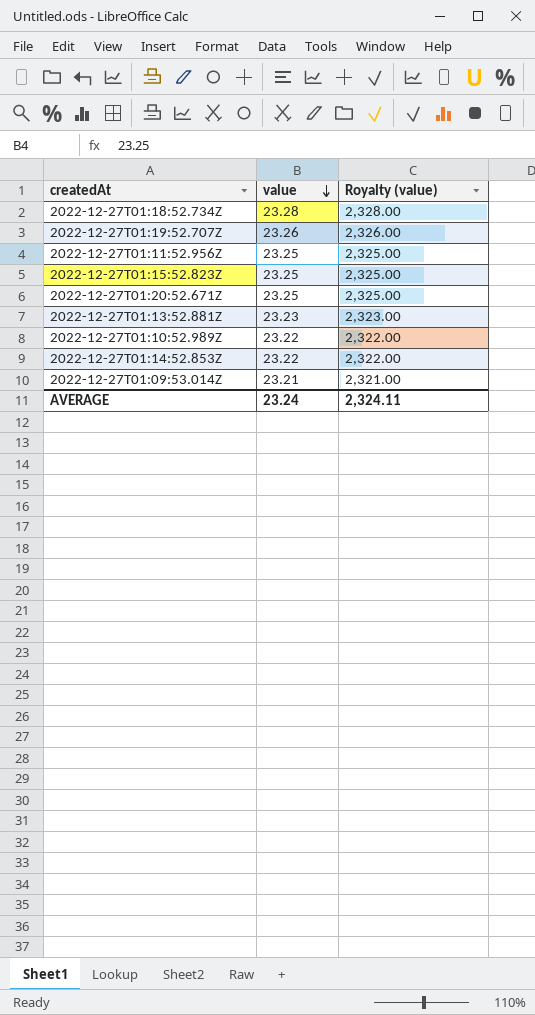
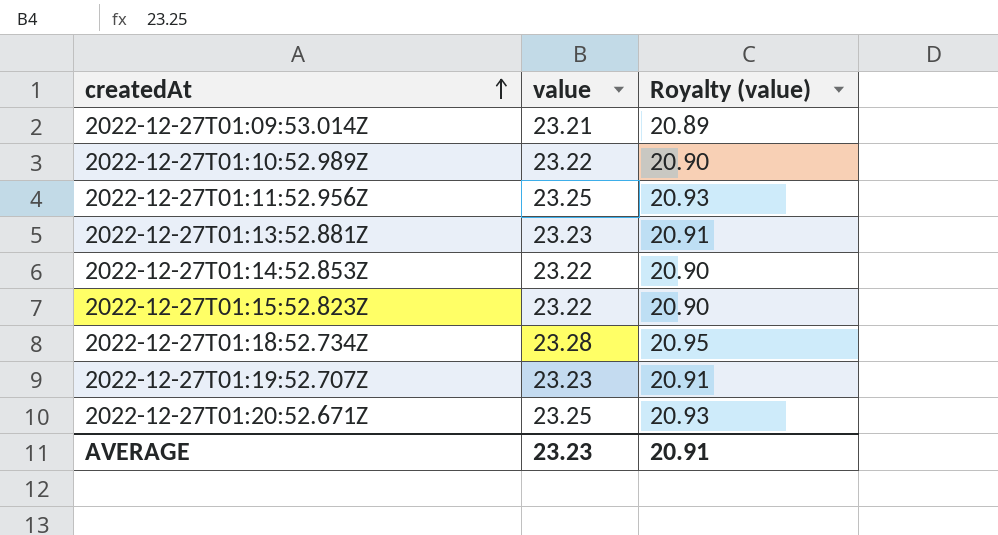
row order: value descending -> createdAt ascending
column Royalty (value) | formula: [value] * 100 -> [value] * 0.9
2022-12-27T01:15:52.823Z | value: 23.25 -> 23.22
2022-12-27T01:19:52.707Z | value: 23.26 -> 23.23
AVERAGE | value: 23.24 -> 23.23
AVERAGE | Royalty (value): 2,324.11 -> 20.91

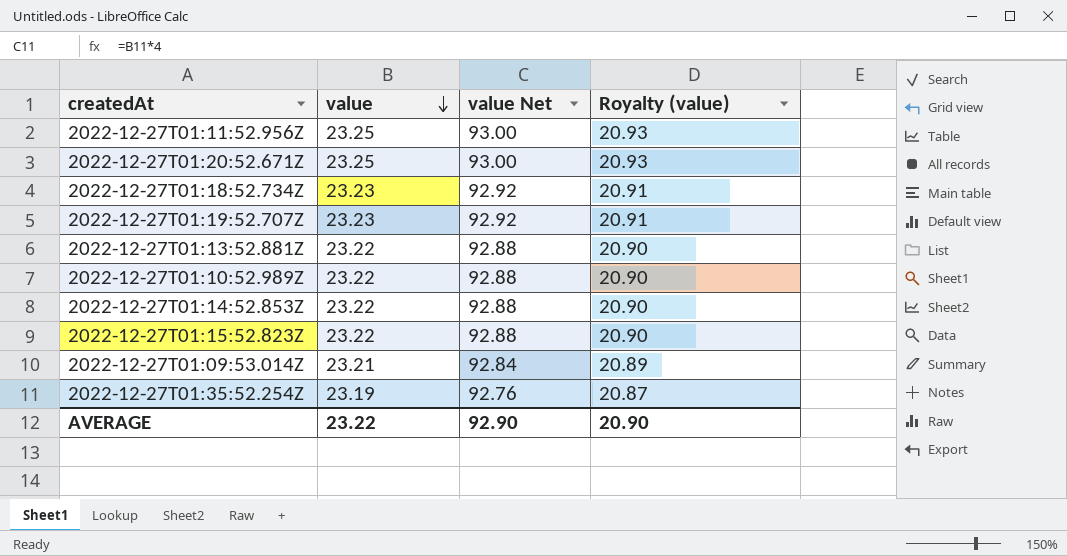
row order: createdAt ascending -> value descending
column value Net | formula: none -> [value] * 4
2022-12-27T01:18:52.734Z | value: 23.28 -> 23.23
2022-12-27T01:18:52.734Z | Royalty (value): 20.95 -> 20.91
2022-12-27T01:13:52.881Z | value: 23.23 -> 23.22
2022-12-27T01:13:52.881Z | Royalty (value): 20.91 -> 20.90
row 2022-12-27T01:35:52.254Z: none -> 23.19 | 92.76 | 20.87
AVERAGE | value: 23.23 -> 23.22
AVERAGE | Royalty (value): 20.91 -> 20.90

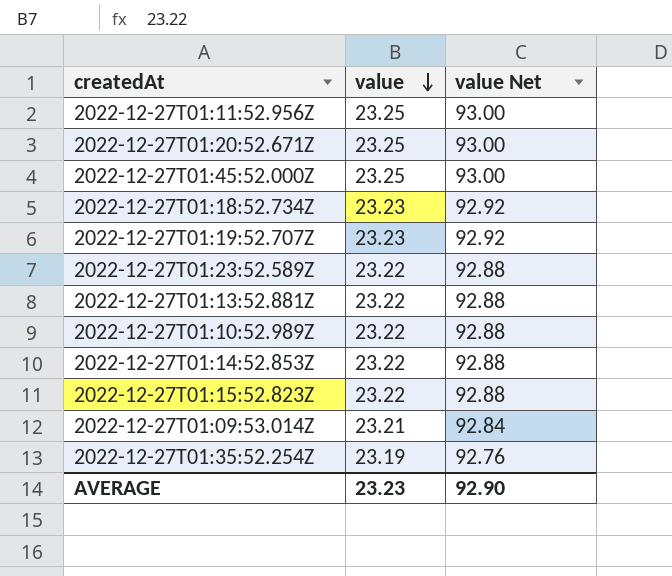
column Royalty (value) | formula: [value] * 0.9 -> none
row 2022-12-27T01:45:52.000Z: none -> 23.25 | 93.00
row 2022-12-27T01:23:52.589Z: none -> 23.22 | 92.88
AVERAGE | value: 23.22 -> 23.23

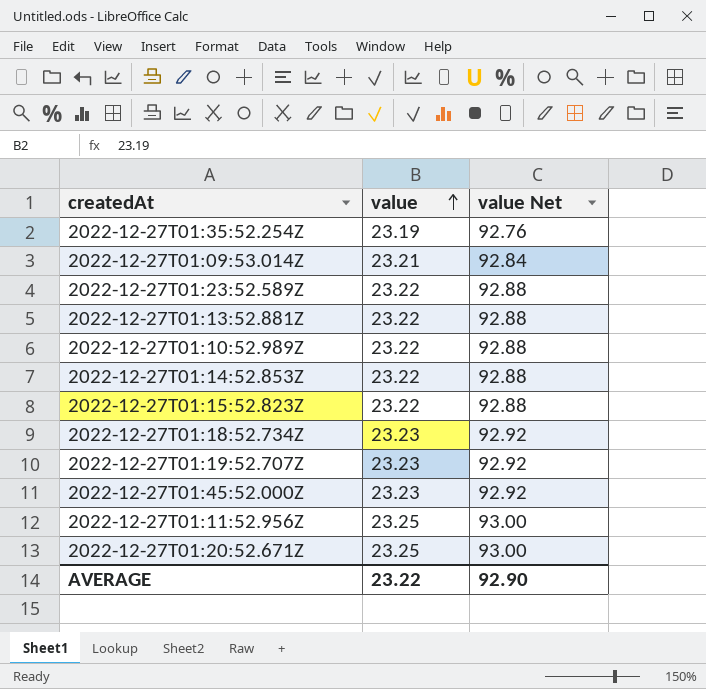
row order: value descending -> value ascending
2022-12-27T01:45:52.000Z | value: 23.25 -> 23.23
2022-12-27T01:45:52.000Z | value Net: 93.00 -> 92.92
AVERAGE | value: 23.23 -> 23.22

